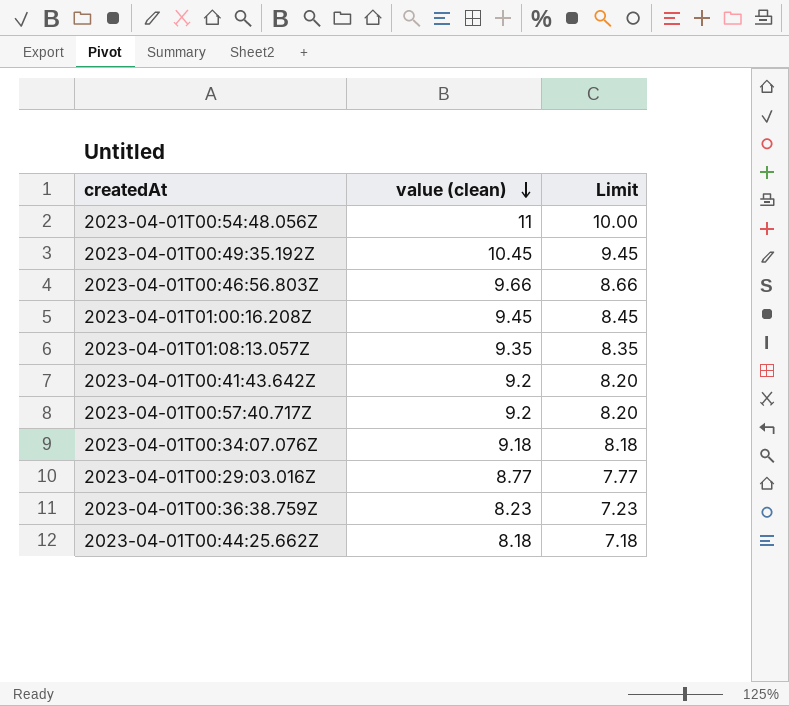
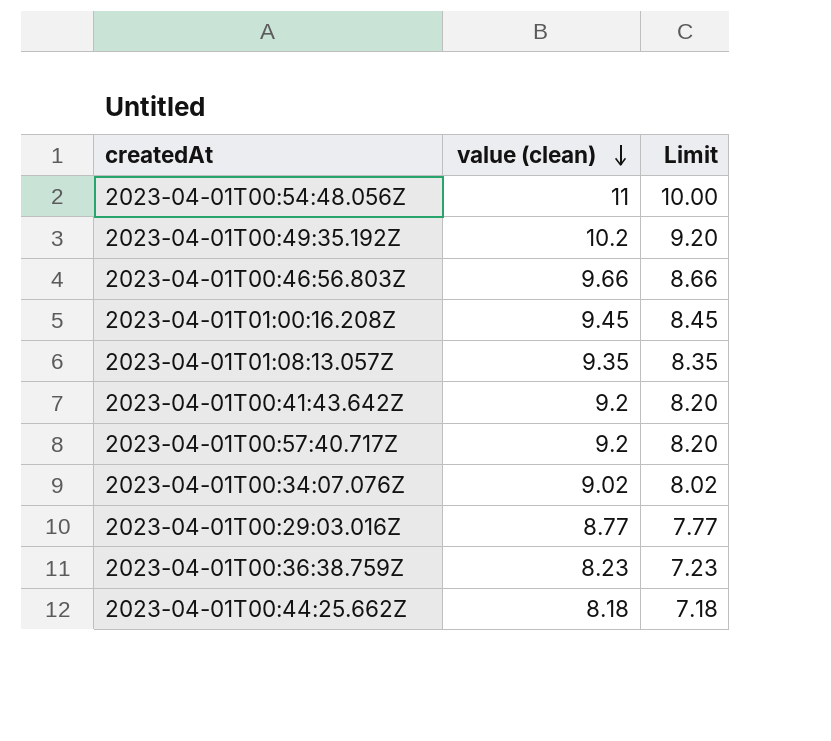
2023-04-01T00:49:35.192Z | value (clean): 10.45 -> 10.2
2023-04-01T00:49:35.192Z | Limit: 9.45 -> 9.20
2023-04-01T00:34:07.076Z | value (clean): 9.18 -> 9.02
2023-04-01T00:34:07.076Z | Limit: 8.18 -> 8.02

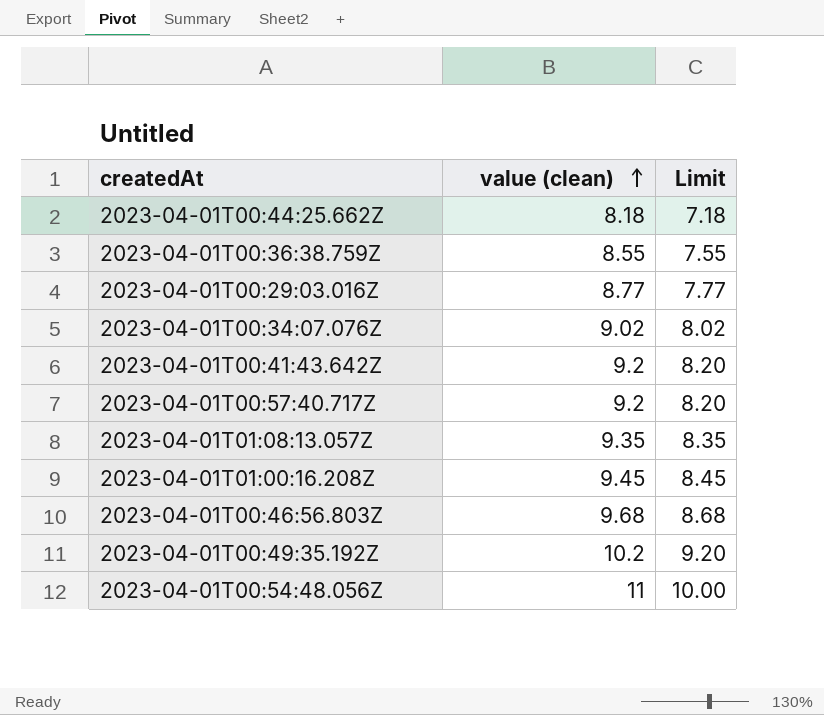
row order: value (clean) descending -> value (clean) ascending
2023-04-01T00:36:38.759Z | value (clean): 8.23 -> 8.55
2023-04-01T00:36:38.759Z | Limit: 7.23 -> 7.55
2023-04-01T00:46:56.803Z | value (clean): 9.66 -> 9.68
2023-04-01T00:46:56.803Z | Limit: 8.66 -> 8.68

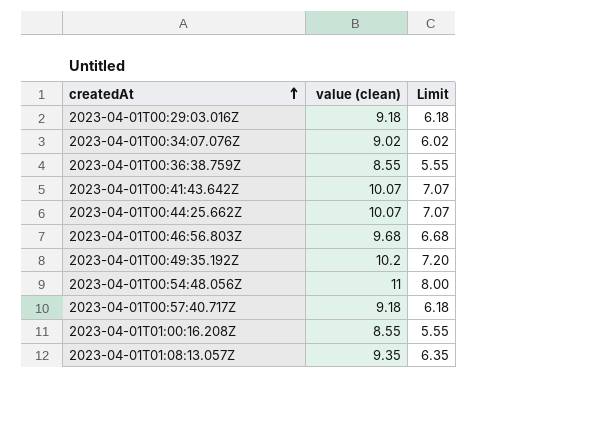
row order: value (clean) ascending -> createdAt ascending
column Limit | formula: [value (clean)] - 1 -> [value (clean)] - 3
2023-04-01T00:29:03.016Z | value (clean): 8.77 -> 9.18
2023-04-01T00:41:43.642Z | value (clean): 9.2 -> 10.07
2023-04-01T00:44:25.662Z | value (clean): 8.18 -> 10.07
2023-04-01T00:57:40.717Z | value (clean): 9.2 -> 9.18
2023-04-01T01:00:16.208Z | value (clean): 9.45 -> 8.55

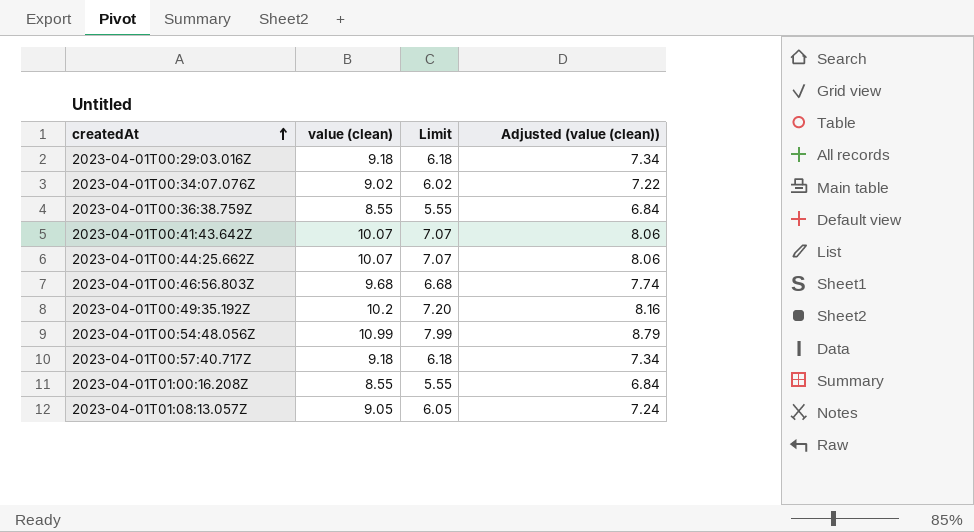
column Adjusted (value (clean)) | formula: none -> [value (clean)] * 0.8
2023-04-01T00:54:48.056Z | value (clean): 11 -> 10.99
2023-04-01T00:54:48.056Z | Limit: 8.00 -> 7.99
2023-04-01T01:08:13.057Z | value (clean): 9.35 -> 9.05
2023-04-01T01:08:13.057Z | Limit: 6.35 -> 6.05

